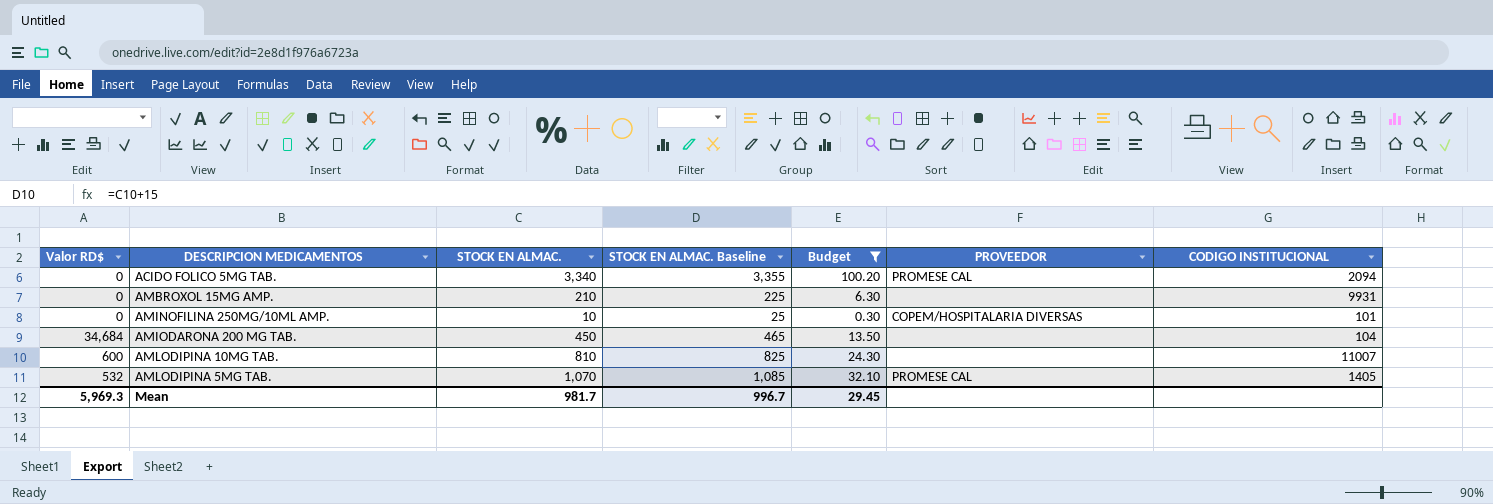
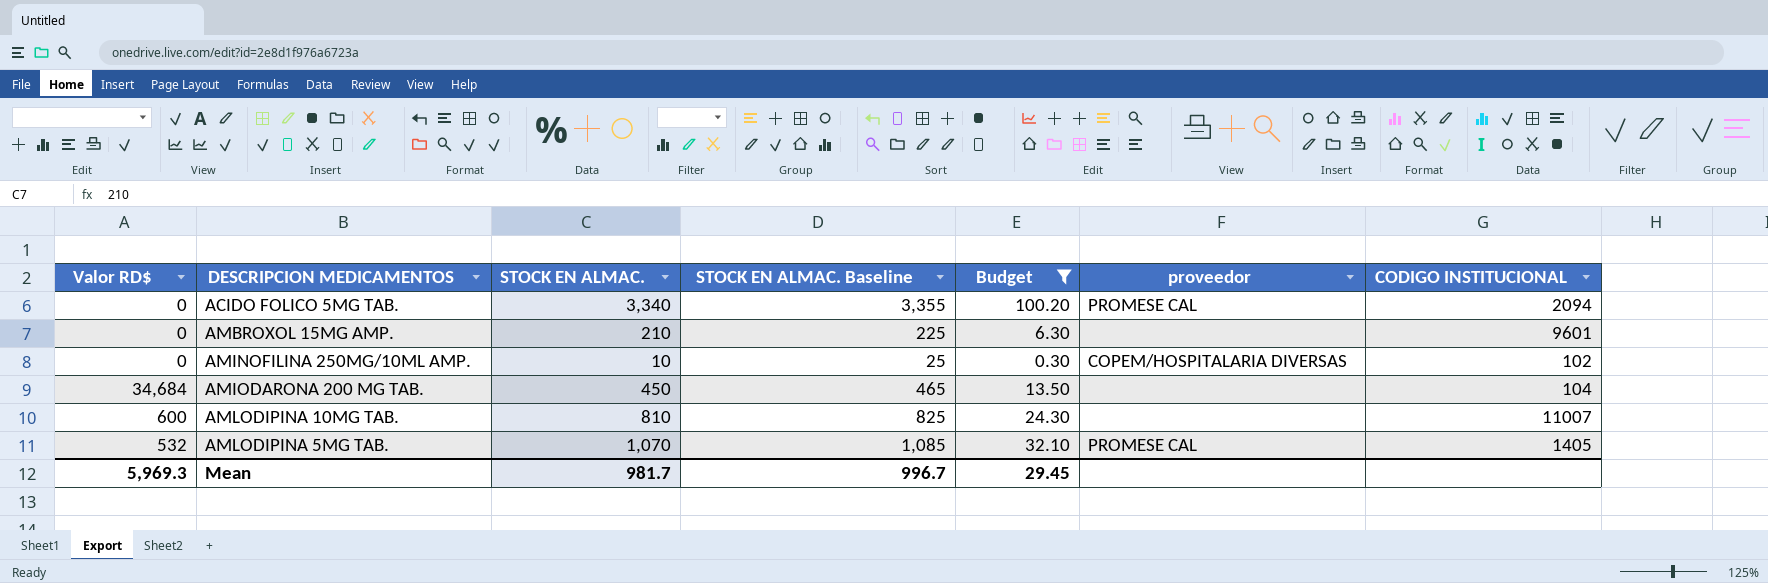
column name: PROVEEDOR -> proveedor
AMBROXOL 15MG AMP. | CODIGO INSTITUCIONAL: 9931 -> 9601
AMINOFILINA 250MG/10ML AMP. | CODIGO INSTITUCIONAL: 101 -> 102

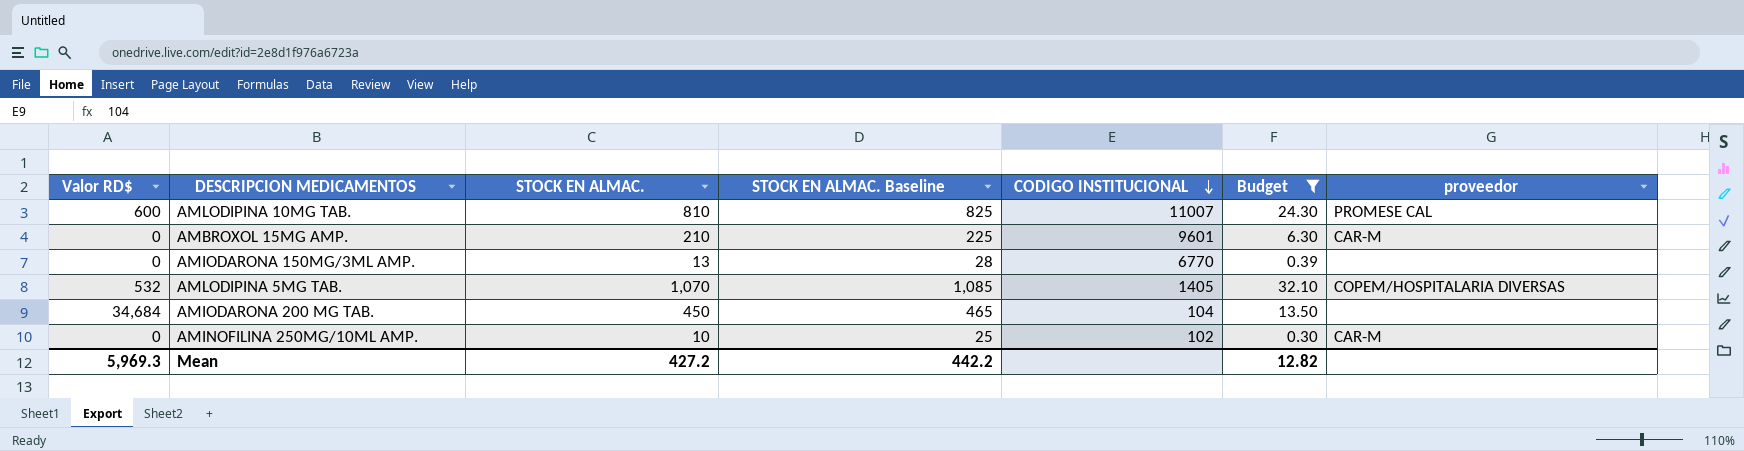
row order: none -> CODIGO INSTITUCIONAL descending
column CODIGO INSTITUCIONAL | position: 7 -> 5
row ACIDO FOLICO 5MG TAB.: 0 | 3,340 | 3,355 | 100.20 | PROMESE CAL | 2094 -> none
AMLODIPINA 10MG TAB. | proveedor: none -> PROMESE CAL
AMBROXOL 15MG AMP. | proveedor: none -> CAR-M
row AMIODARONA 150MG/3ML AMP.: none -> 0 | 13 | 28 | 6770 | 0.39 | none
AMLODIPINA 5MG TAB. | proveedor: PROMESE CAL -> COPEM/HOSPITALARIA DIVERSAS
AMINOFILINA 250MG/10ML AMP. | proveedor: COPEM/HOSPITALARIA DIVERSAS -> CAR-M
Mean | STOCK EN ALMAC.: 981.7 -> 427.2
Mean | STOCK EN ALMAC. Baseline: 996.7 -> 442.2
Mean | Budget: 29.45 -> 12.82

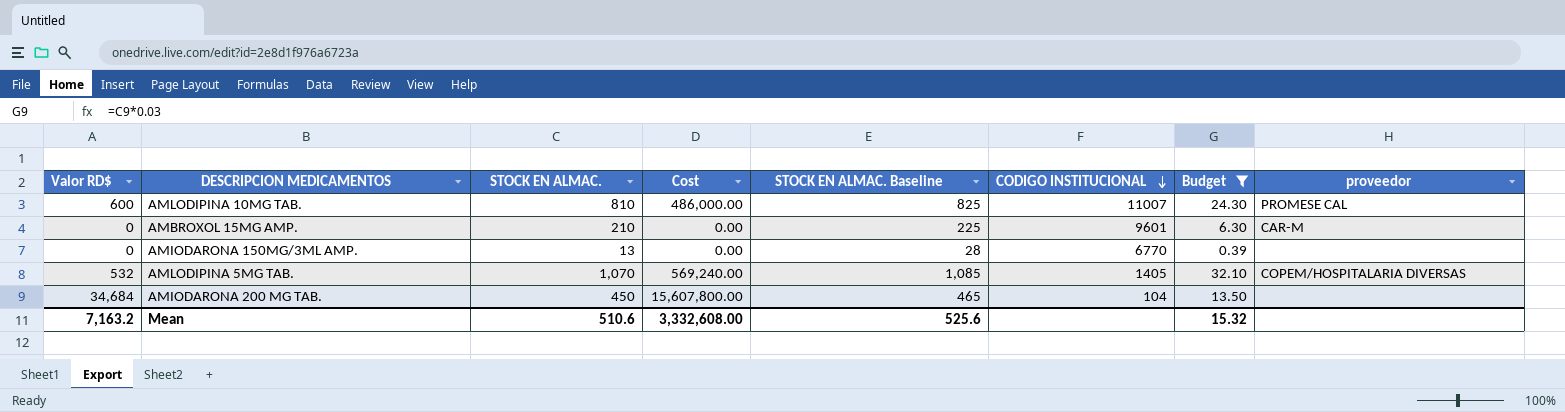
column Cost | formula: none -> [Valor RD$] * [STOCK EN ALMAC.]
row AMINOFILINA 250MG/10ML AMP.: 0 | 10 | 25 | 102 | 0.30 | CAR-M -> none
Mean | Valor RD$: 5,969.3 -> 7,163.2
Mean | STOCK EN ALMAC.: 427.2 -> 510.6
Mean | STOCK EN ALMAC. Baseline: 442.2 -> 525.6
Mean | Budget: 12.82 -> 15.32

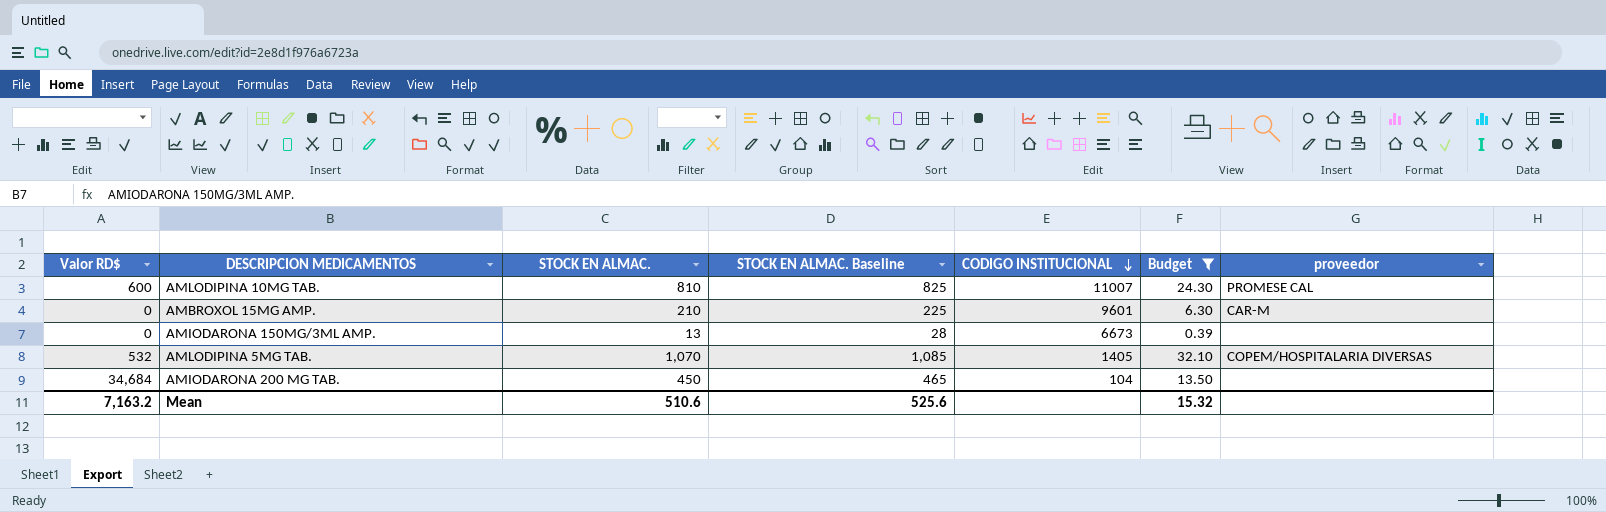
column Cost | formula: [Valor RD$] * [STOCK EN ALMAC.] -> none
AMIODARONA 150MG/3ML AMP. | CODIGO INSTITUCIONAL: 6770 -> 6673

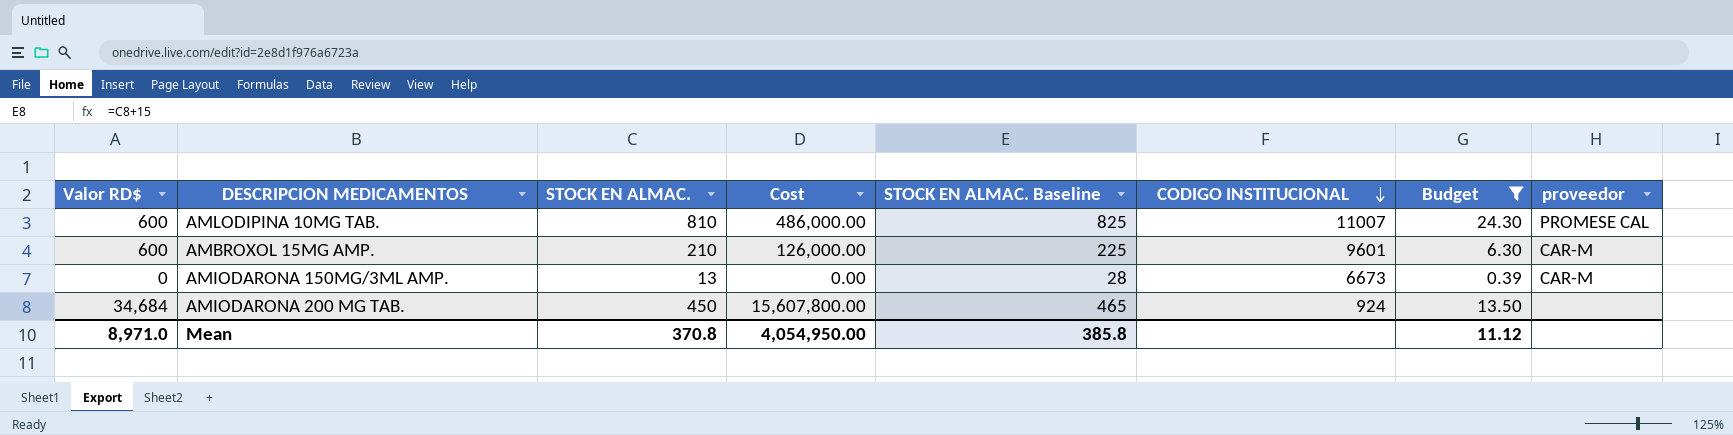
column Cost | formula: none -> [Valor RD$] * [STOCK EN ALMAC.]
row AMLODIPINA 5MG TAB.: 532 | 1,070 | 1,085 | 1405 | 32.10 | COPEM/HOSPITALARIA DIVERSAS -> none
AMBROXOL 15MG AMP. | Valor RD$: 0 -> 600
AMIODARONA 150MG/3ML AMP. | proveedor: none -> CAR-M
AMIODARONA 200 MG TAB. | CODIGO INSTITUCIONAL: 104 -> 924
Mean | Valor RD$: 7,163.2 -> 8,971.0
Mean | STOCK EN ALMAC.: 510.6 -> 370.8
Mean | STOCK EN ALMAC. Baseline: 525.6 -> 385.8
Mean | Budget: 15.32 -> 11.12

